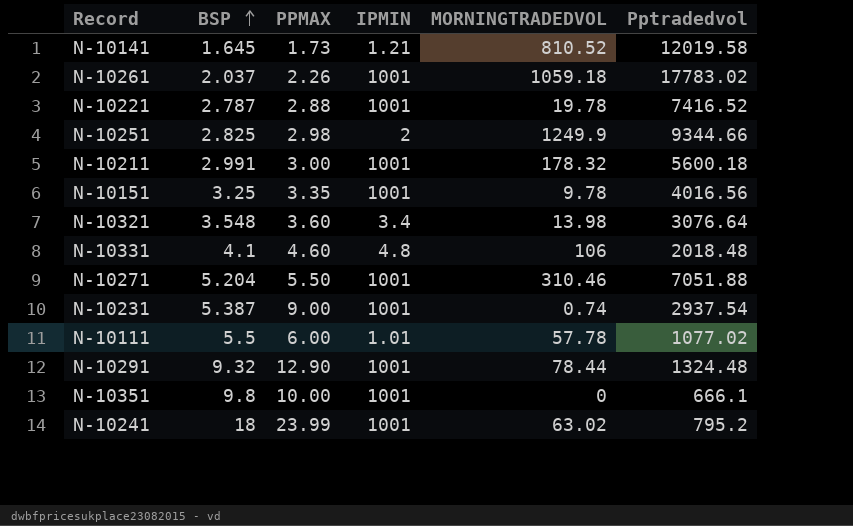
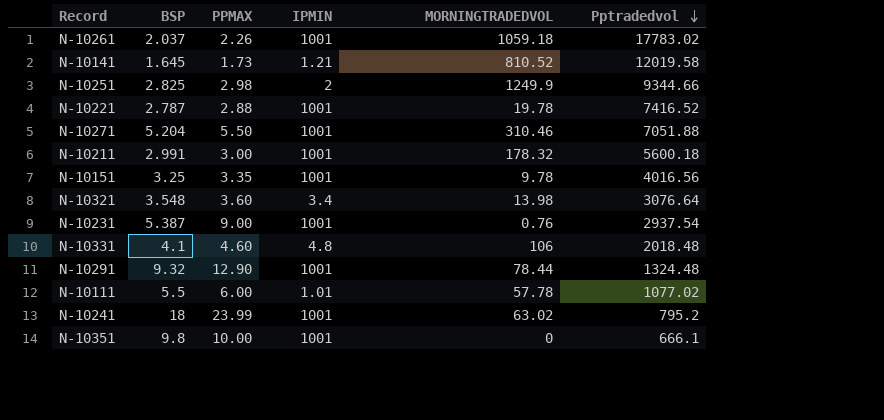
row order: BSP ascending -> Pptradedvol descending
N-10231 | MORNINGTRADEDVOL: 0.74 -> 0.76

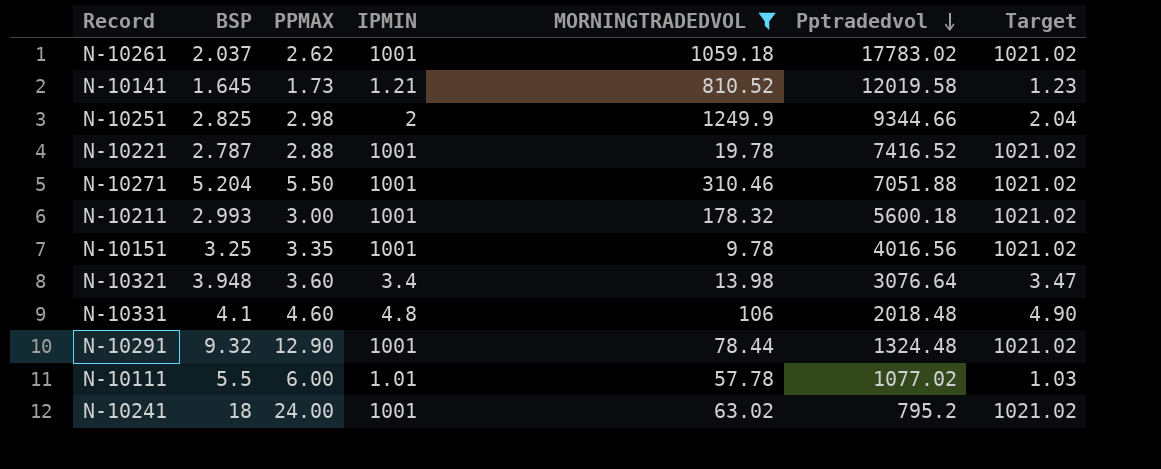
filter: none -> MORNINGTRADEDVOL >= 9.78
column Target | formula: none -> [IPMIN] * 1.02
N-10261 | PPMAX: 2.26 -> 2.62
N-10211 | BSP: 2.991 -> 2.993
N-10321 | BSP: 3.548 -> 3.948
N-10241 | PPMAX: 23.99 -> 24.00

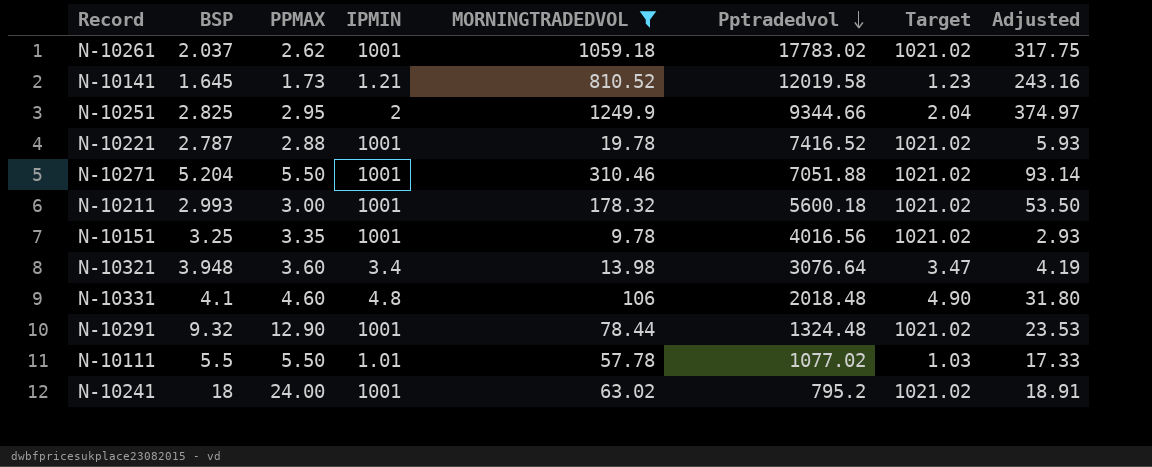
column Adjusted | formula: none -> [MORNINGTRADEDVOL] * 0.3
N-10251 | PPMAX: 2.98 -> 2.95
N-10111 | PPMAX: 6.00 -> 5.50

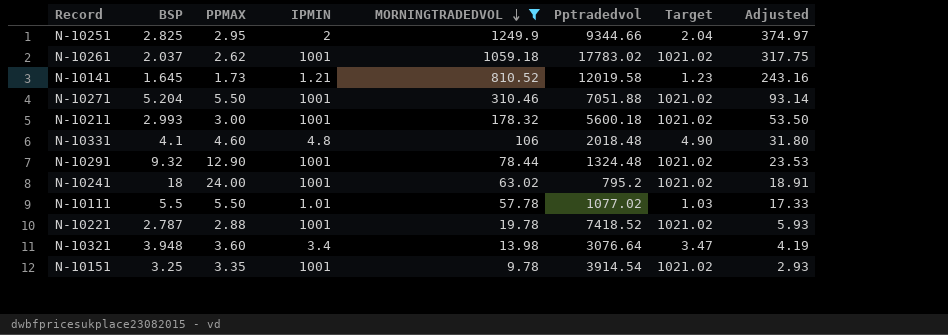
row order: Pptradedvol descending -> MORNINGTRADEDVOL descending
N-10221 | Pptradedvol: 7416.52 -> 7418.52
N-10151 | Pptradedvol: 4016.56 -> 3914.54

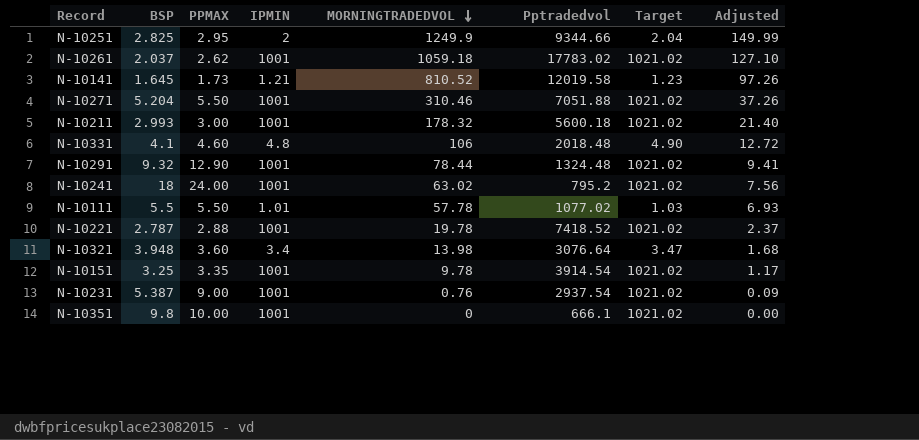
filter: MORNINGTRADEDVOL >= 9.78 -> none
column Adjusted | formula: [MORNINGTRADEDVOL] * 0.3 -> [MORNINGTRADEDVOL] * 0.12

